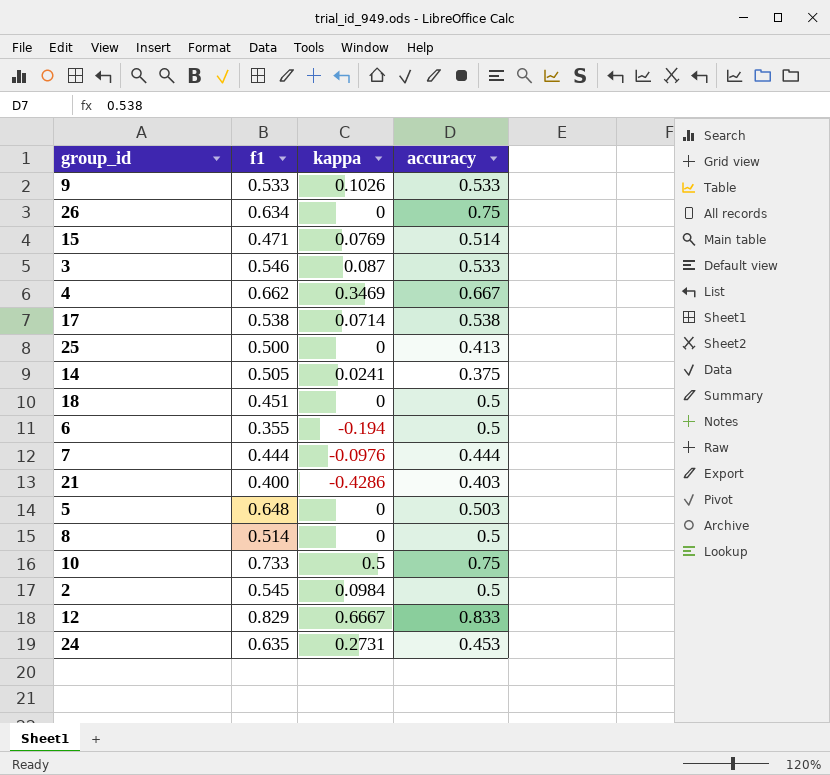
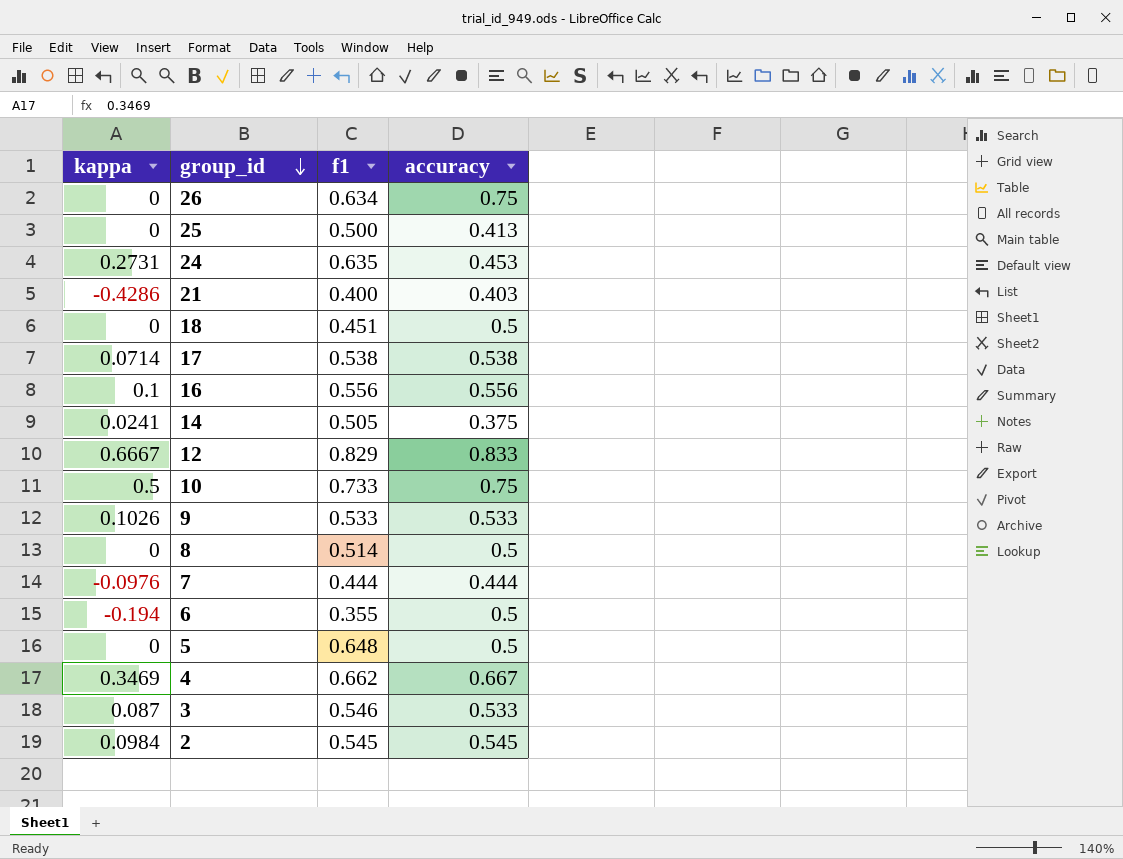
row order: none -> group_id descending
column kappa | position: 3 -> 1
row 15: 0.471 | 0.0769 | 0.514 -> none
row 16: none -> 0.1 | 0.556 | 0.556
5 | accuracy: 0.503 -> 0.5
2 | accuracy: 0.5 -> 0.545

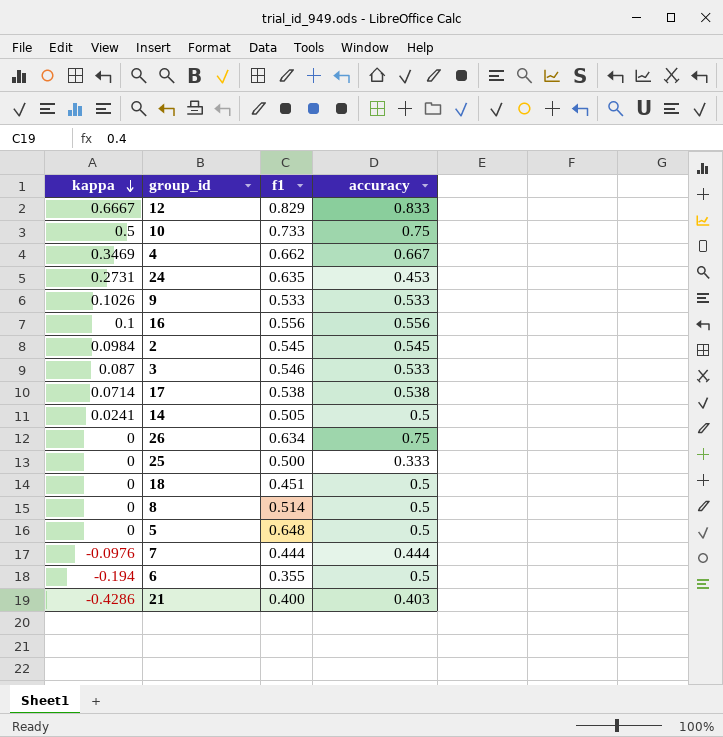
row order: group_id descending -> kappa descending
14 | accuracy: 0.375 -> 0.5
25 | accuracy: 0.413 -> 0.333

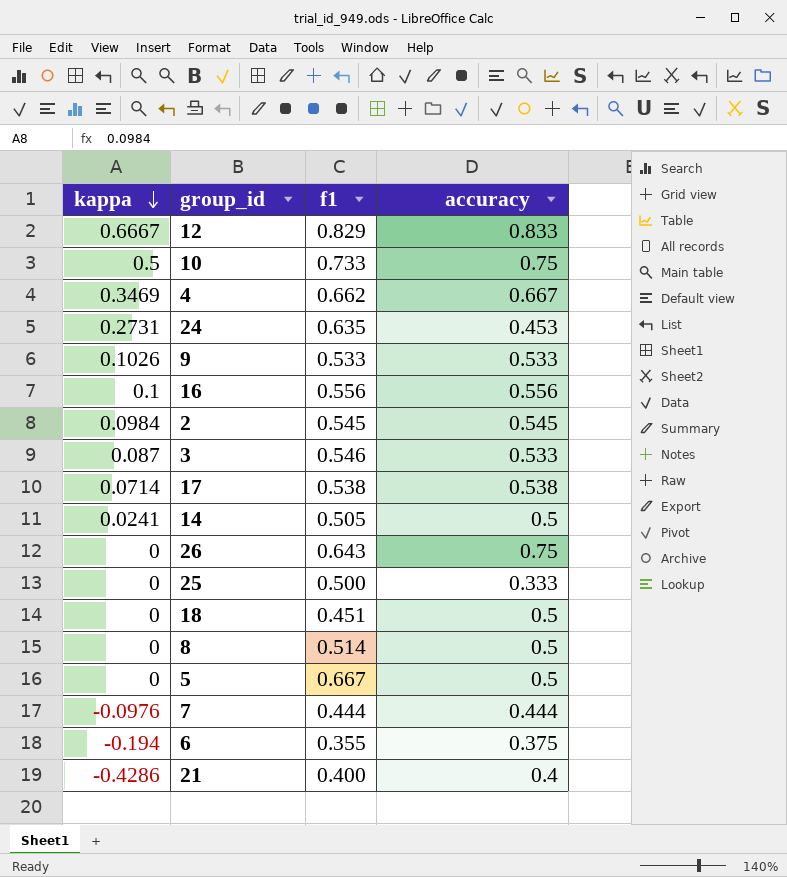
26 | f1: 0.634 -> 0.643
5 | f1: 0.648 -> 0.667
6 | accuracy: 0.5 -> 0.375
21 | accuracy: 0.403 -> 0.4

